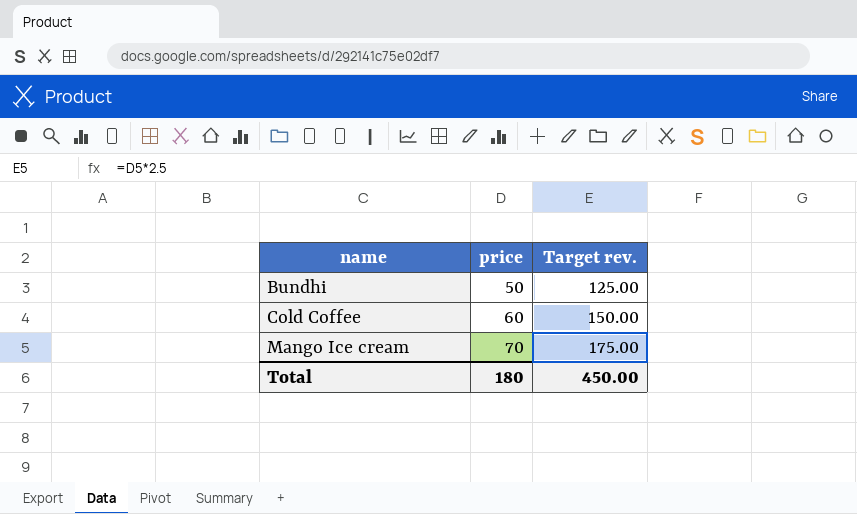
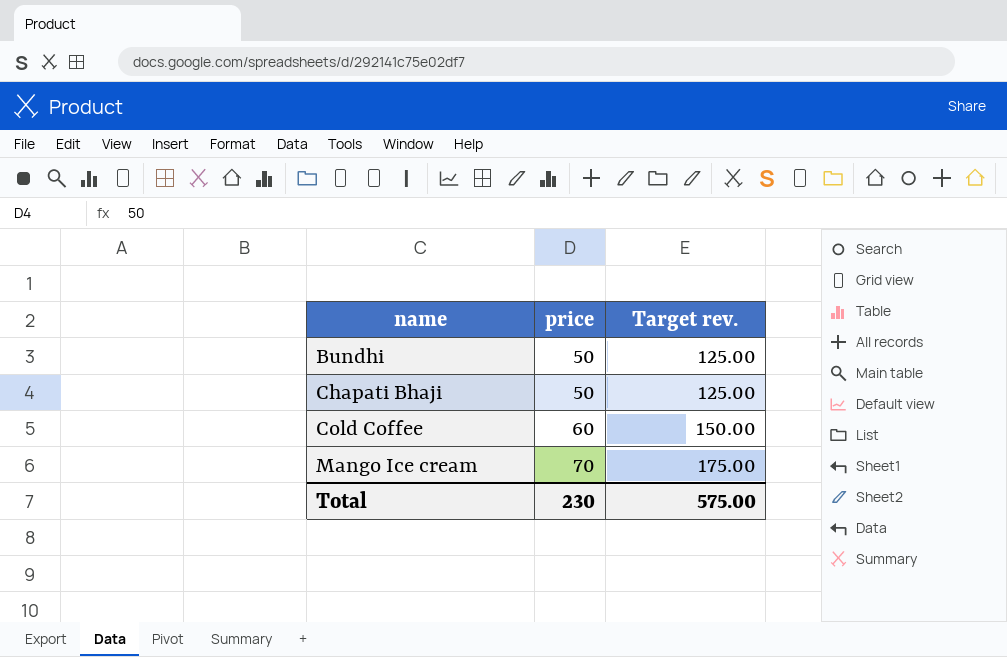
row Chapati Bhaji: none -> 50 | 125.00
Total | price: 180 -> 230
Total | Target rev.: 450.00 -> 575.00

